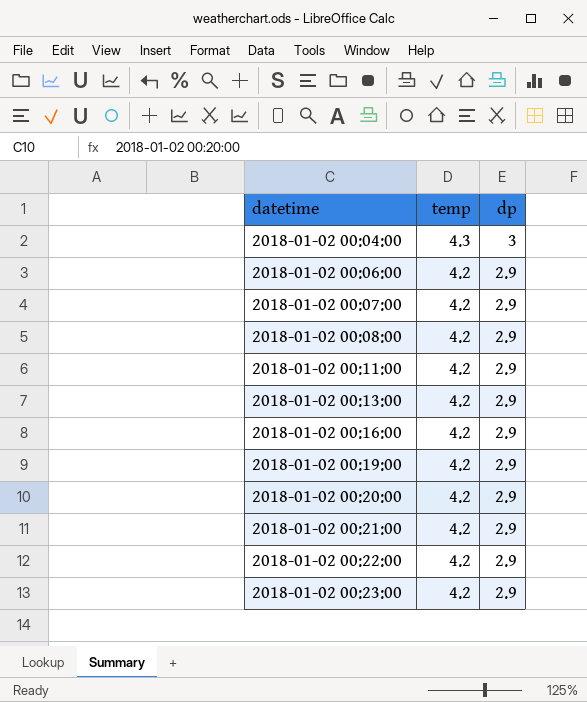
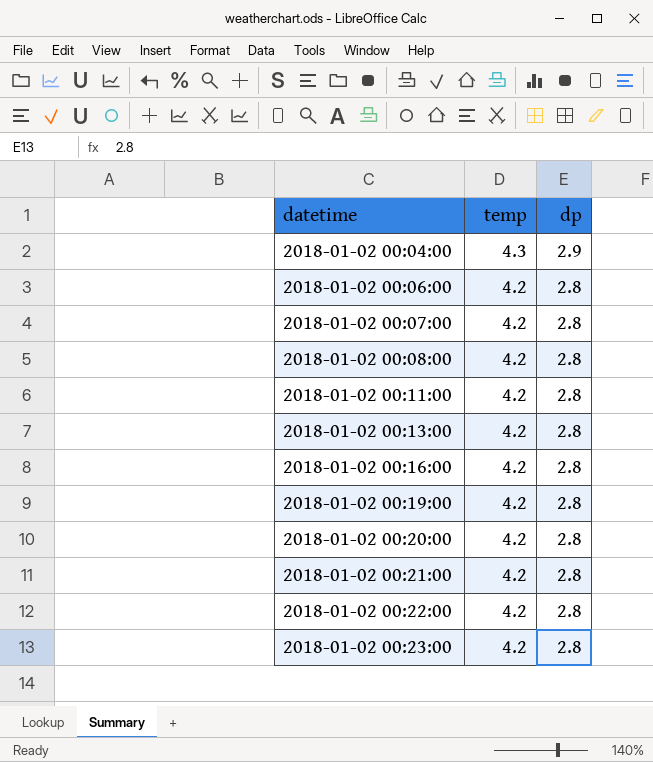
2018-01-02 00:04:00 | dp: 3 -> 2.9
2018-01-02 00:06:00 | dp: 2.9 -> 2.8
2018-01-02 00:07:00 | dp: 2.9 -> 2.8
2018-01-02 00:08:00 | dp: 2.9 -> 2.8
2018-01-02 00:11:00 | dp: 2.9 -> 2.8
2018-01-02 00:13:00 | dp: 2.9 -> 2.8
2018-01-02 00:16:00 | dp: 2.9 -> 2.8
2018-01-02 00:19:00 | dp: 2.9 -> 2.8
2018-01-02 00:20:00 | dp: 2.9 -> 2.8
2018-01-02 00:21:00 | dp: 2.9 -> 2.8
2018-01-02 00:22:00 | dp: 2.9 -> 2.8
2018-01-02 00:23:00 | dp: 2.9 -> 2.8

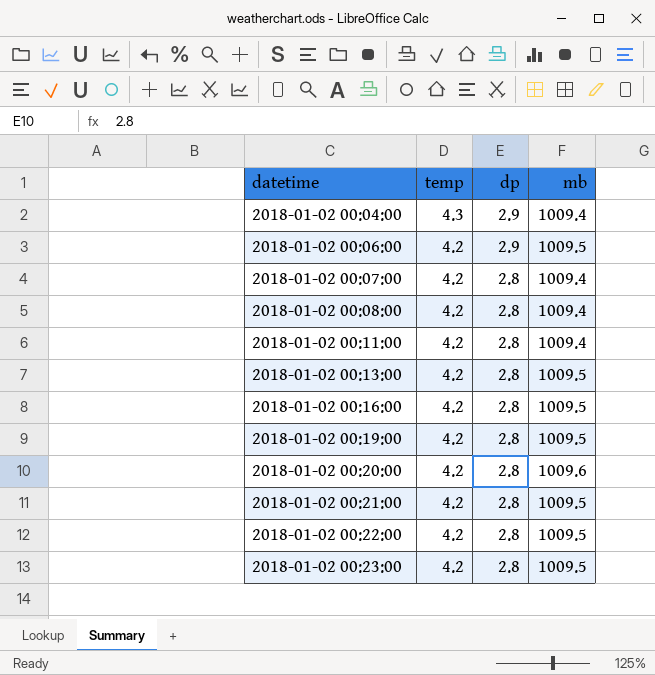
column mb | position: none -> 4
2018-01-02 00:06:00 | dp: 2.8 -> 2.9

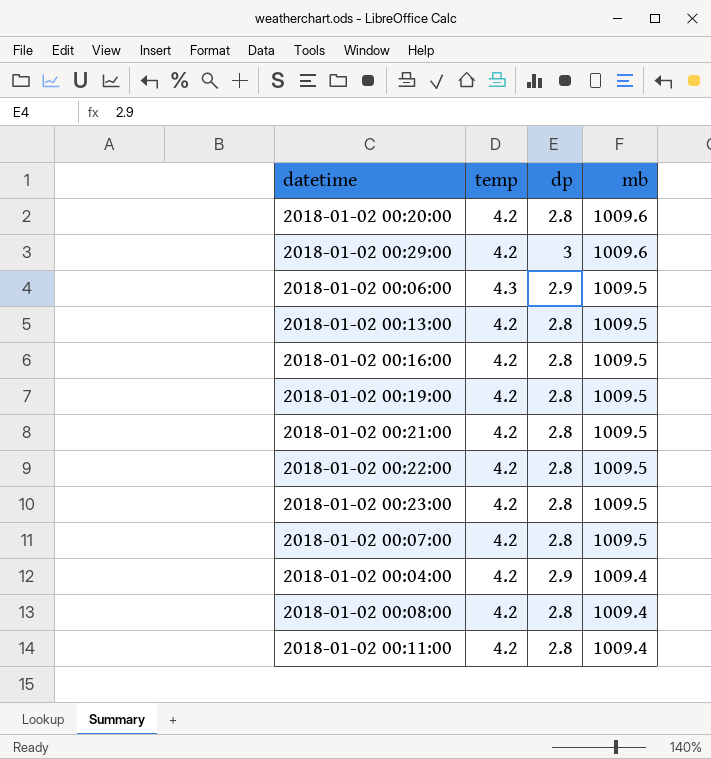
row order: datetime ascending -> mb descending
row 2018-01-02 00:29:00: none -> 4.2 | 3 | 1009.6
2018-01-02 00:06:00 | temp: 4.2 -> 4.3
2018-01-02 00:07:00 | mb: 1009.4 -> 1009.5
2018-01-02 00:04:00 | temp: 4.3 -> 4.2

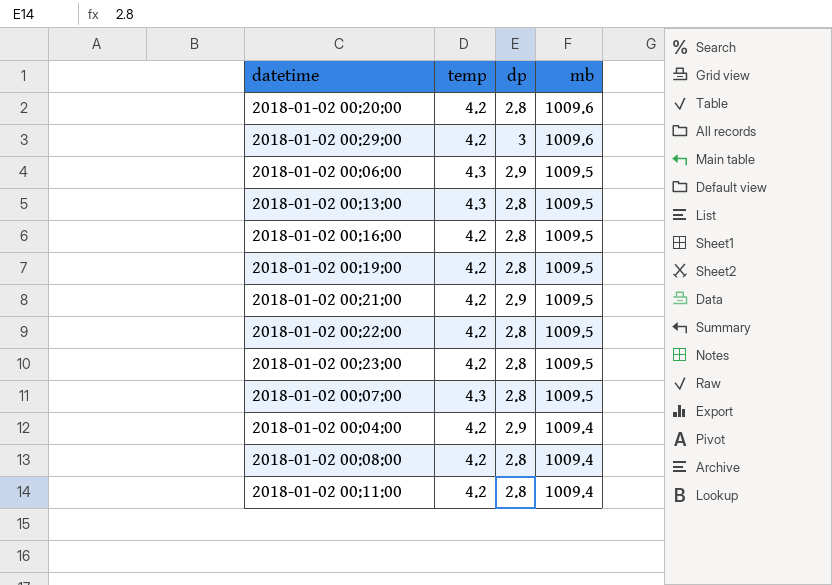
2018-01-02 00:13:00 | temp: 4.2 -> 4.3
2018-01-02 00:21:00 | dp: 2.8 -> 2.9
2018-01-02 00:07:00 | temp: 4.2 -> 4.3

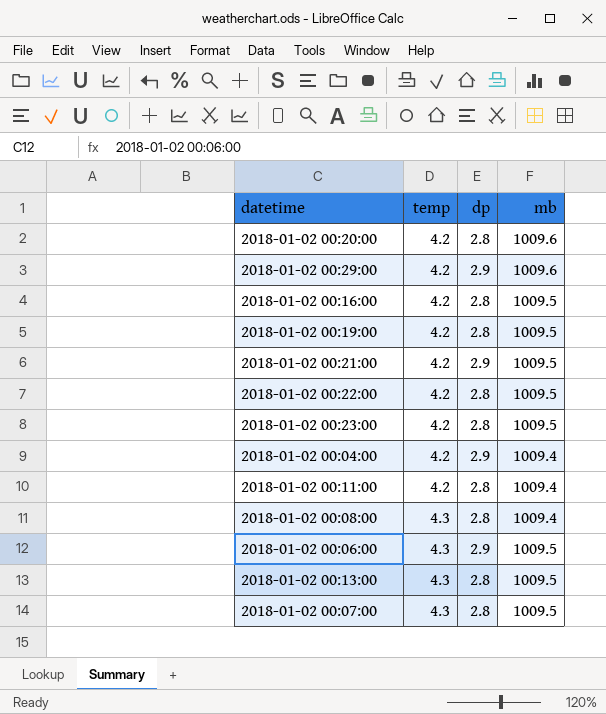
row order: mb descending -> temp ascending
2018-01-02 00:29:00 | dp: 3 -> 2.9
2018-01-02 00:08:00 | temp: 4.2 -> 4.3

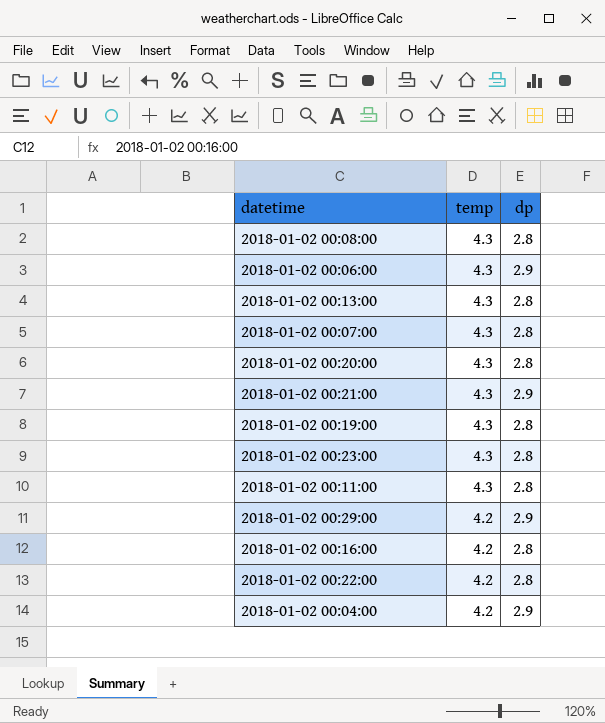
row order: temp ascending -> temp descending
column mb | position: 4 -> none
2018-01-02 00:20:00 | temp: 4.2 -> 4.3
2018-01-02 00:21:00 | temp: 4.2 -> 4.3
2018-01-02 00:19:00 | temp: 4.2 -> 4.3
2018-01-02 00:23:00 | temp: 4.2 -> 4.3
2018-01-02 00:11:00 | temp: 4.2 -> 4.3

